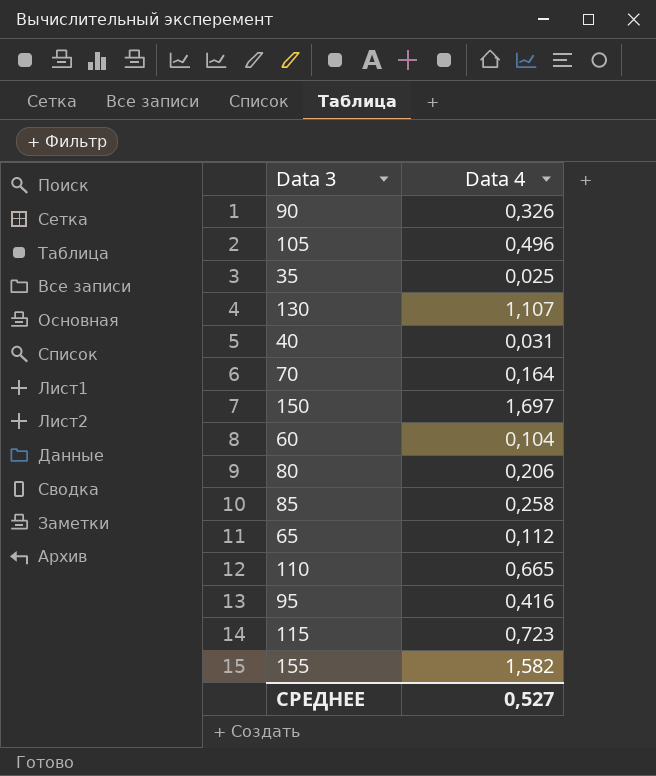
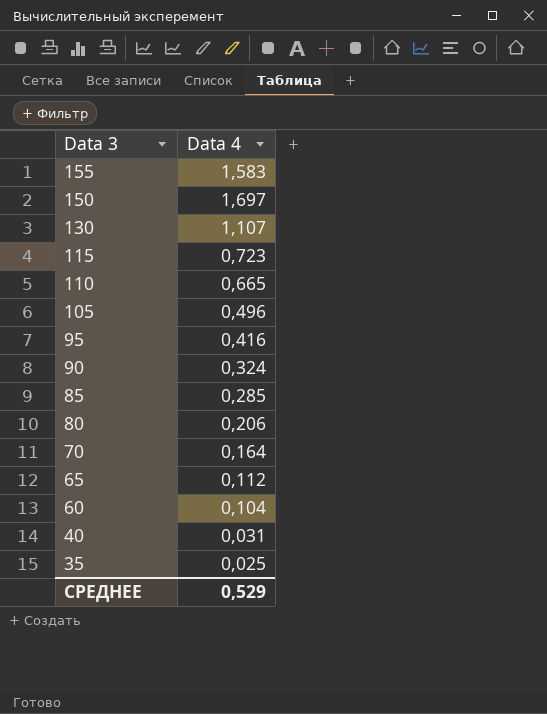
row order: none -> Data 3 descending
155 | Data 4: 1,582 -> 1,583
90 | Data 4: 0,326 -> 0,324
85 | Data 4: 0,258 -> 0,285
СРЕДНЕЕ | Data 4: 0,527 -> 0,529

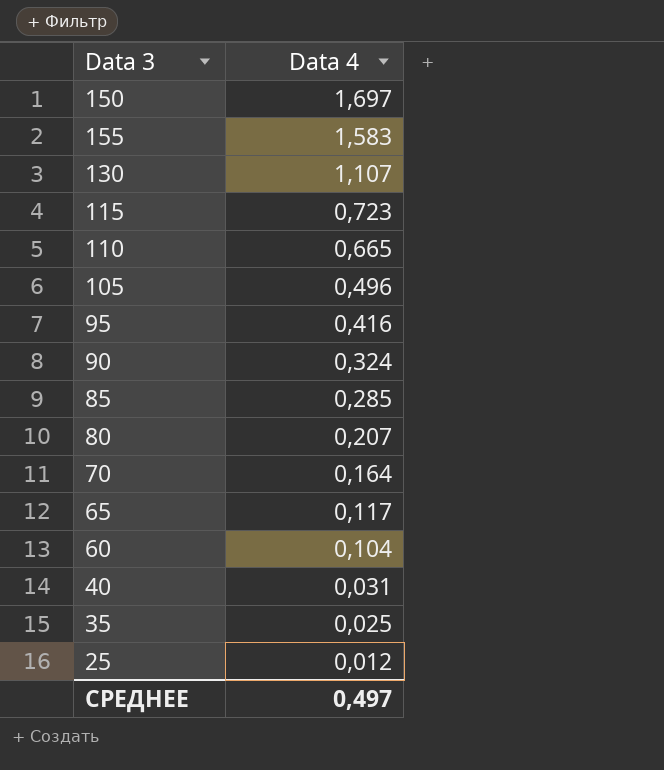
row order: Data 3 descending -> Data 4 descending
80 | Data 4: 0,206 -> 0,207
65 | Data 4: 0,112 -> 0,117
row 25: none -> 0,012
СРЕДНЕЕ | Data 4: 0,529 -> 0,497

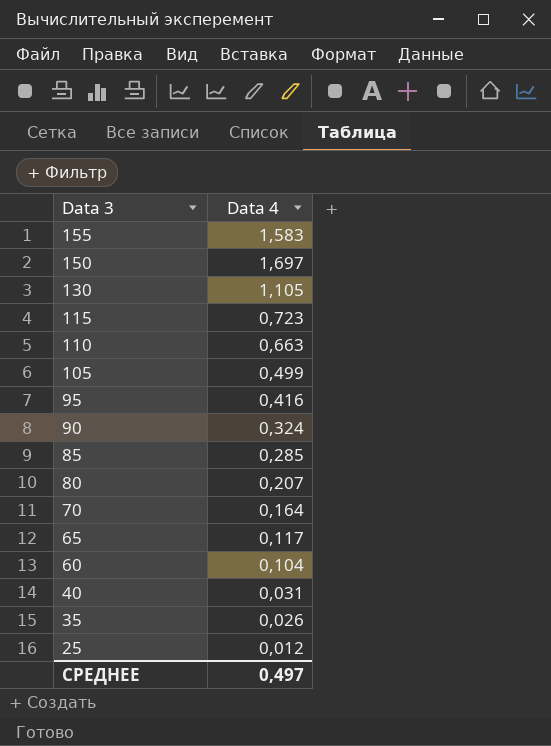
row order: Data 4 descending -> Data 3 descending
130 | Data 4: 1,107 -> 1,105
110 | Data 4: 0,665 -> 0,663
105 | Data 4: 0,496 -> 0,499
35 | Data 4: 0,025 -> 0,026

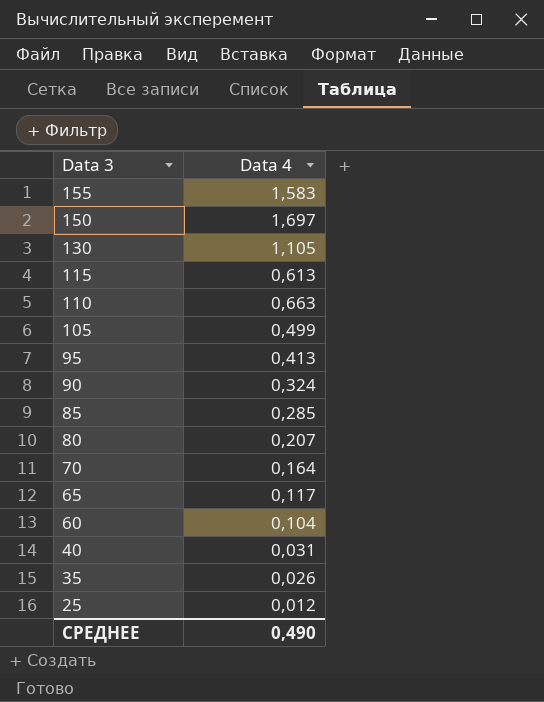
115 | Data 4: 0,723 -> 0,613
95 | Data 4: 0,416 -> 0,413
СРЕДНЕЕ | Data 4: 0,497 -> 0,490

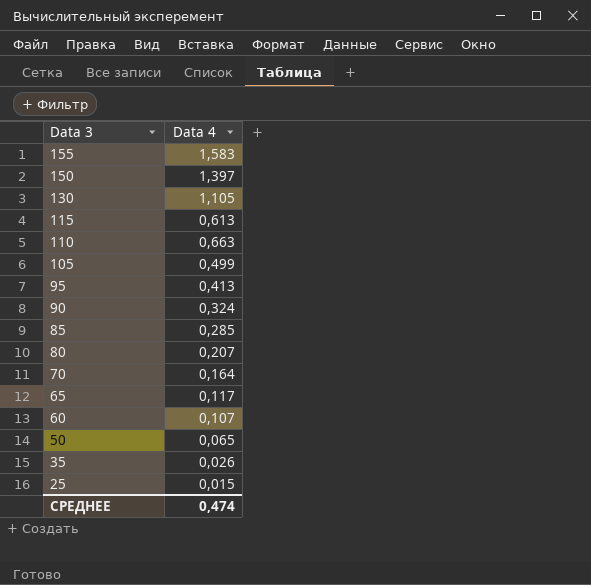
row 40: 0,031 -> none
150 | Data 4: 1,697 -> 1,397
60 | Data 4: 0,104 -> 0,107
row 50: none -> 0,065
25 | Data 4: 0,012 -> 0,015
СРЕДНЕЕ | Data 4: 0,490 -> 0,474

